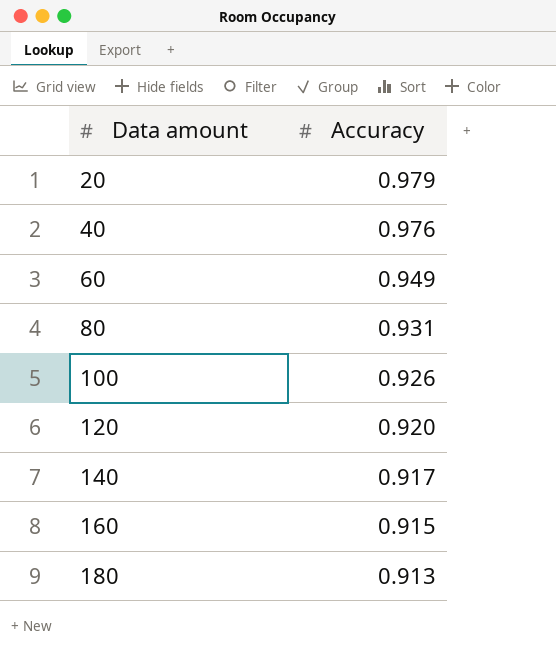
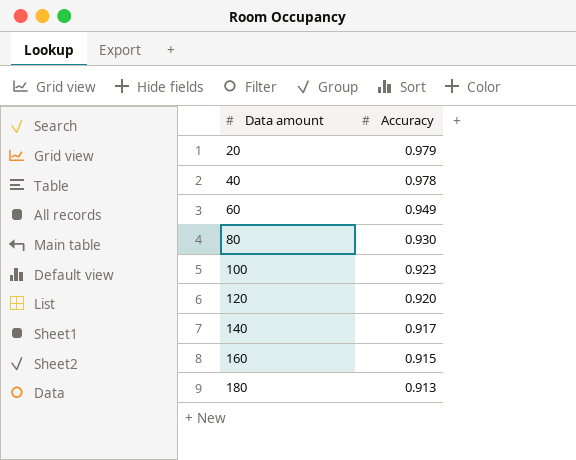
40 | Accuracy: 0.976 -> 0.978
80 | Accuracy: 0.931 -> 0.930
100 | Accuracy: 0.926 -> 0.923

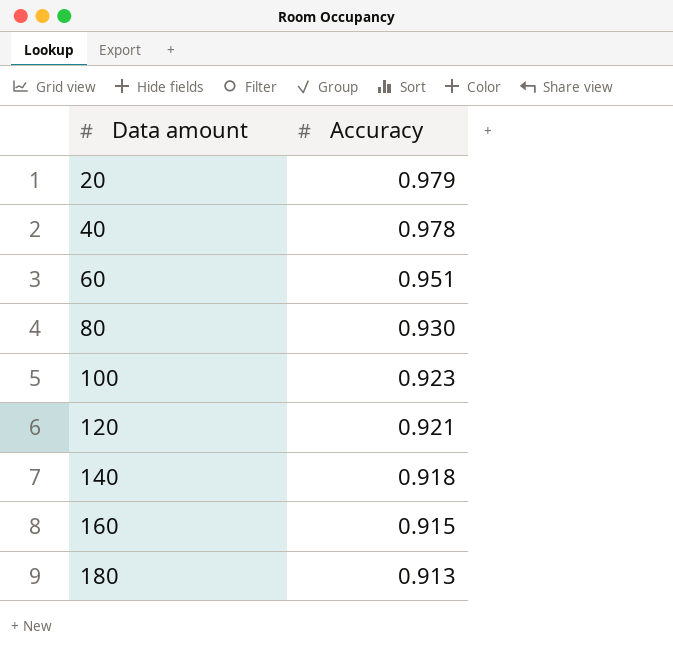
60 | Accuracy: 0.949 -> 0.951
120 | Accuracy: 0.920 -> 0.921
140 | Accuracy: 0.917 -> 0.918

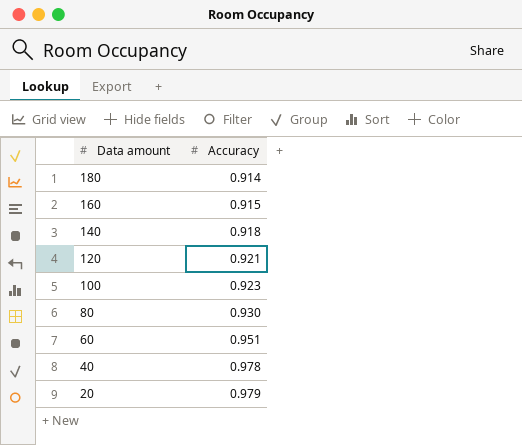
row order: Data amount ascending -> Data amount descending
180 | Accuracy: 0.913 -> 0.914

